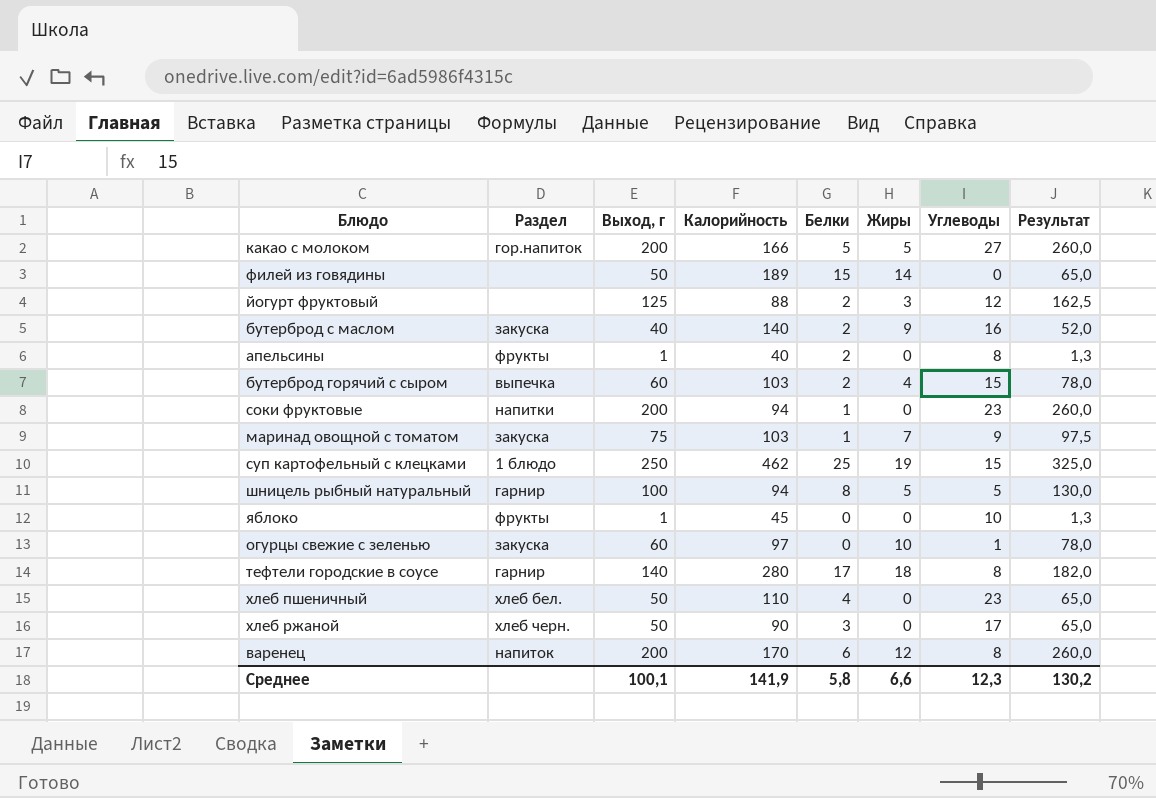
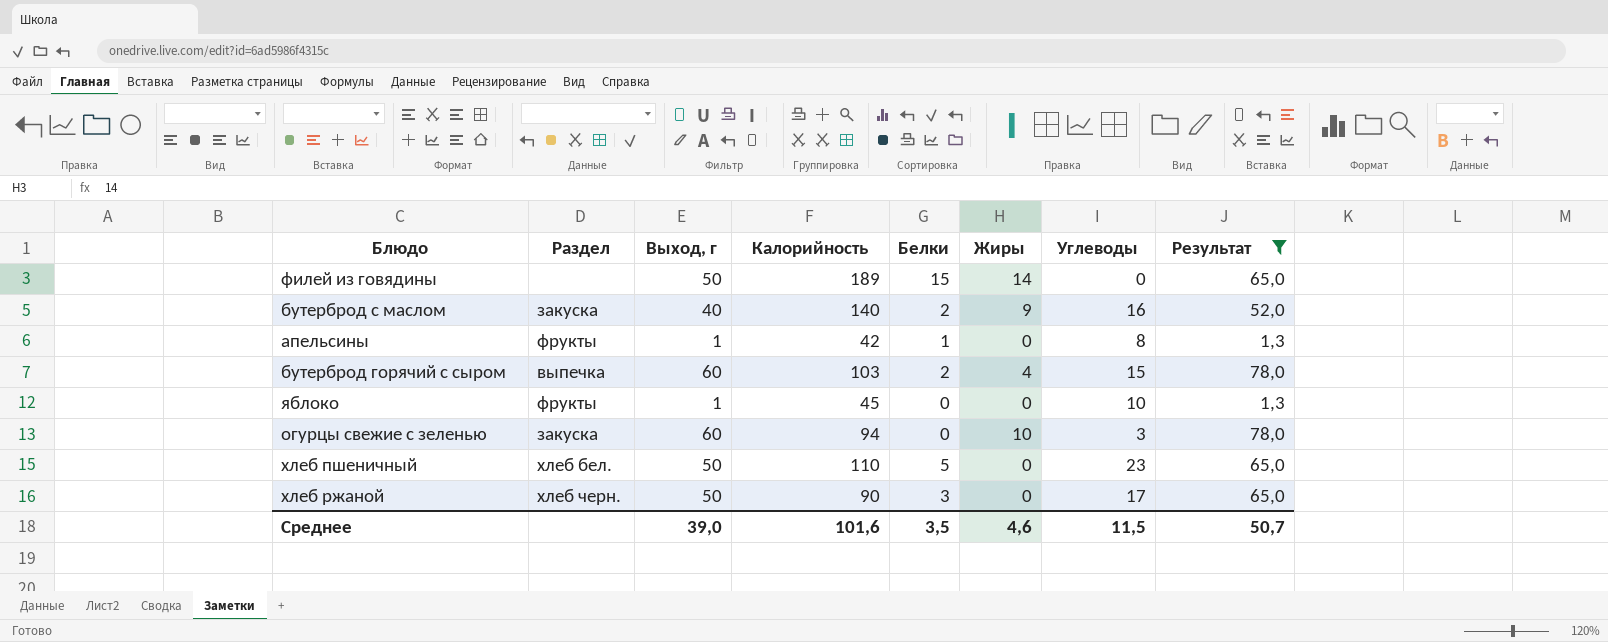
filter: none -> Результат <= 78,0
апельсины | Калорийность: 40 -> 42
апельсины | Белки: 2 -> 1
огурцы свежие с зеленью | Калорийность: 97 -> 94
огурцы свежие с зеленью | Углеводы: 1 -> 3
хлеб пшеничный | Белки: 4 -> 5
Среднее | Выход, г: 100,1 -> 39,0
Среднее | Калорийность: 141,9 -> 101,6
Среднее | Белки: 5,8 -> 3,5
Среднее | Жиры: 6,6 -> 4,6
Среднее | Углеводы: 12,3 -> 11,5
Среднее | Результат: 130,2 -> 50,7

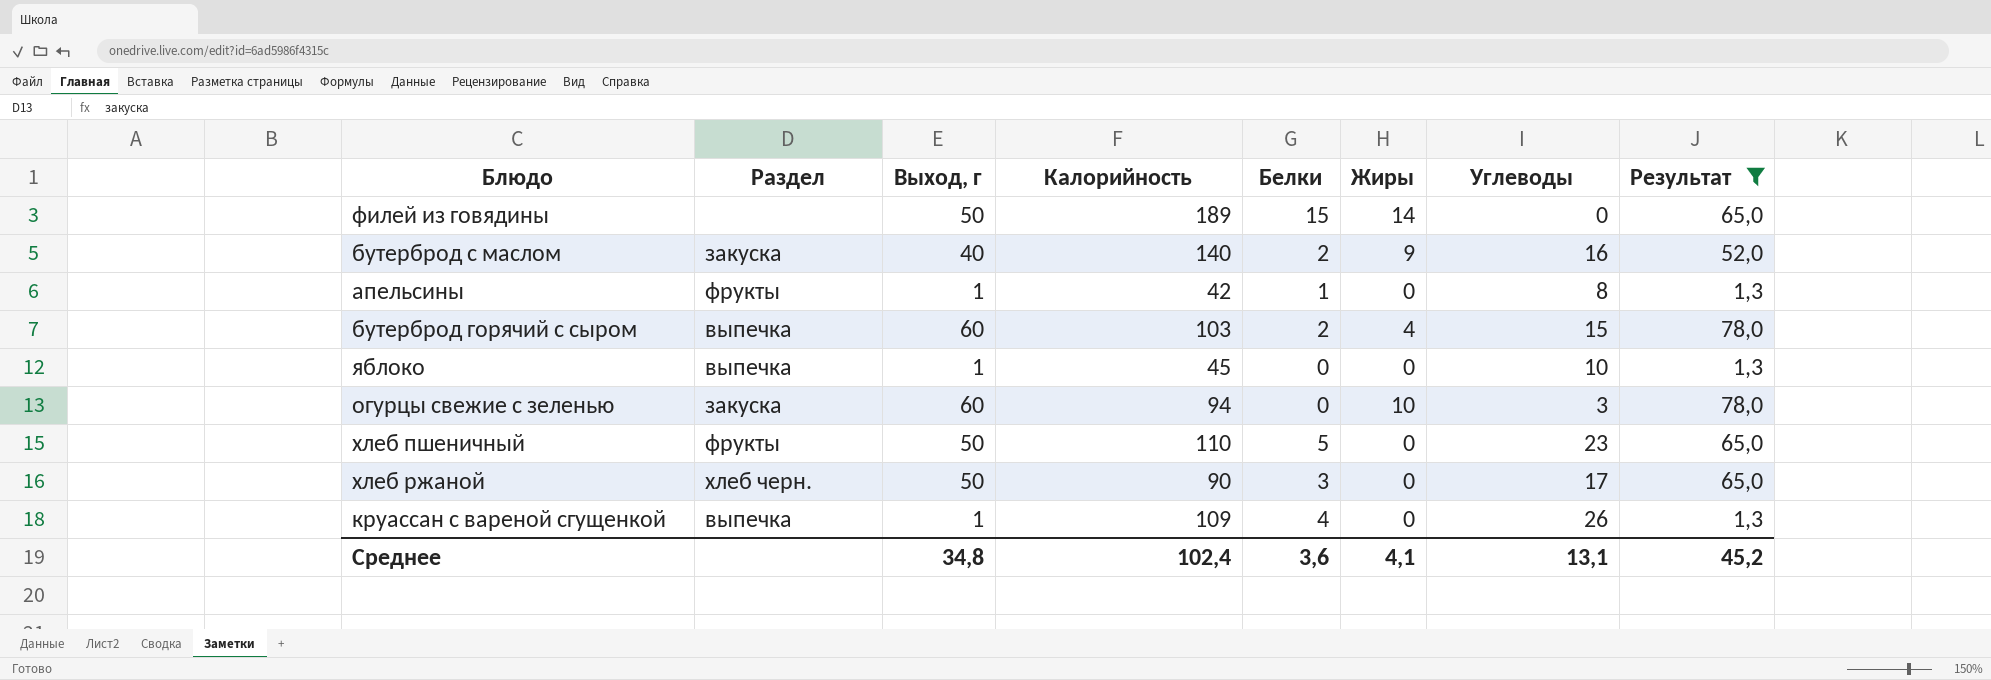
яблоко | Раздел: фрукты -> выпечка
хлеб пшеничный | Раздел: хлеб бел. -> фрукты
row круассан с вареной сгущенкой: none -> выпечка | 1 | 109 | 4 | 0 | 26 | 1,3
Среднее | Выход, г: 39,0 -> 34,8
Среднее | Калорийность: 101,6 -> 102,4
Среднее | Белки: 3,5 -> 3,6
Среднее | Жиры: 4,6 -> 4,1
Среднее | Углеводы: 11,5 -> 13,1
Среднее | Результат: 50,7 -> 45,2

